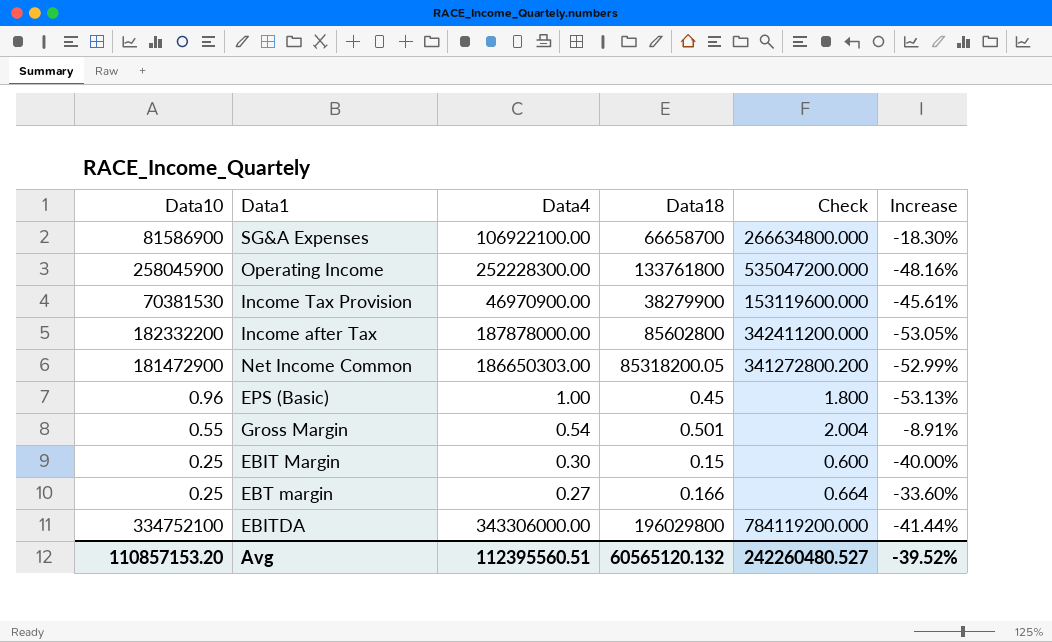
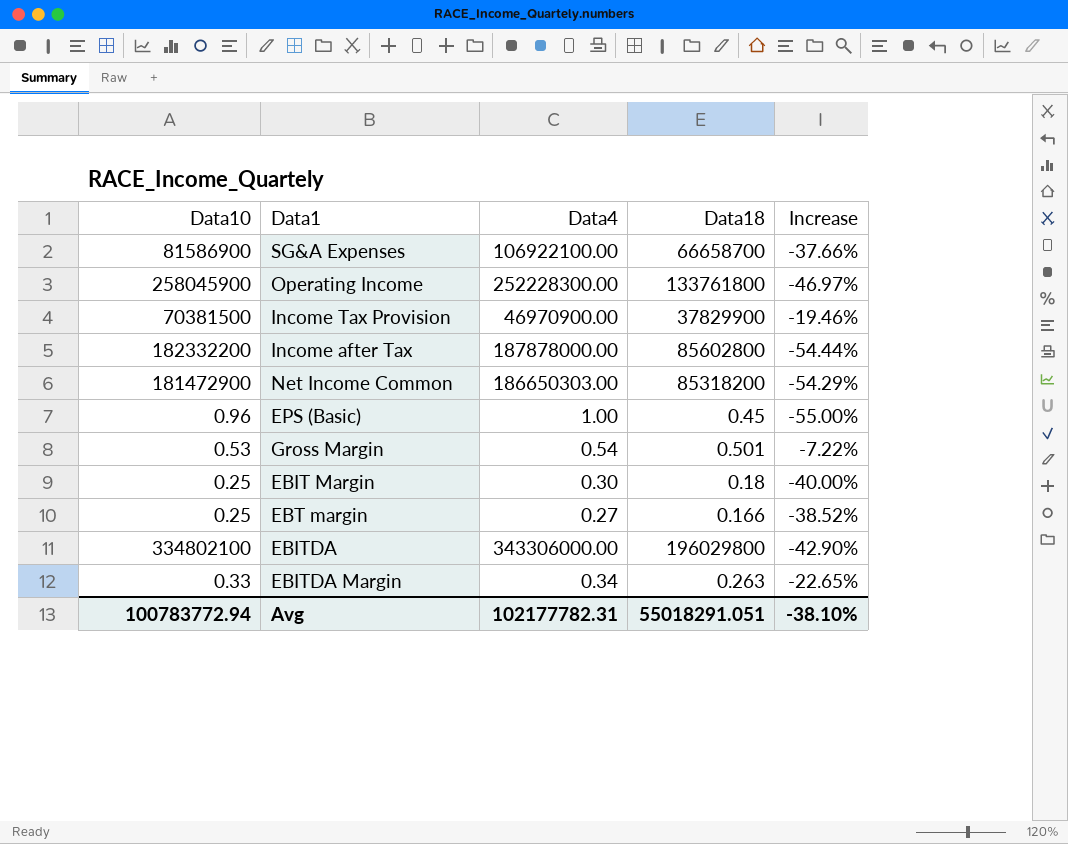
column Check | formula: [Data18] * 4 -> none
column Increase | formula: ([Data18] - [Data10]) / [Data10] -> ([Data18] - [Data4]) / [Data4]
Income Tax Provision | Data10: 70381530 -> 70381500
Income Tax Provision | Data18: 38279900 -> 37829900
Net Income Common | Data18: 85318200.05 -> 85318200
Gross Margin | Data10: 0.55 -> 0.53
EBIT Margin | Data18: 0.15 -> 0.18
EBITDA | Data10: 334752100 -> 334802100
row EBITDA Margin: none -> 0.33 | 0.34 | 0.263 | -22.65%
Avg | Data10: 110857153.20 -> 100783772.94
Avg | Data4: 112395560.51 -> 102177782.31
Avg | Data18: 60565120.132 -> 55018291.051
Avg | Increase: -39.52% -> -38.10%

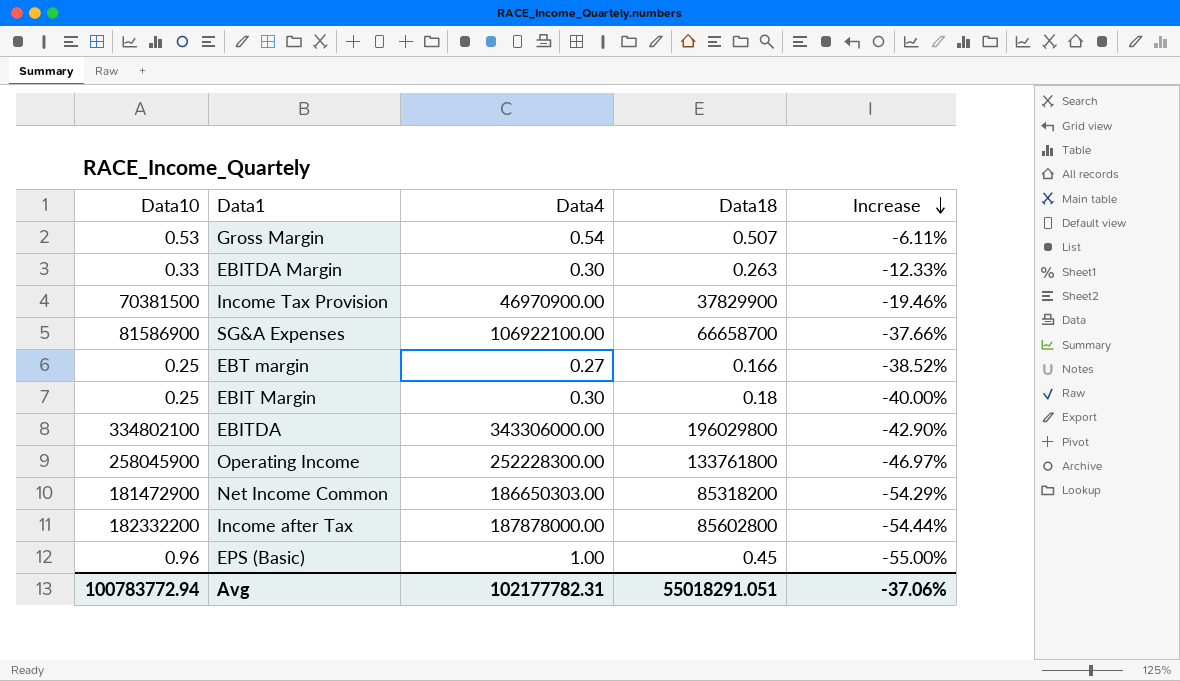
row order: none -> Increase descending
Gross Margin | Data18: 0.501 -> 0.507
Gross Margin | Increase: -7.22% -> -6.11%
EBITDA Margin | Data4: 0.34 -> 0.30
EBITDA Margin | Increase: -22.65% -> -12.33%
Avg | Increase: -38.10% -> -37.06%

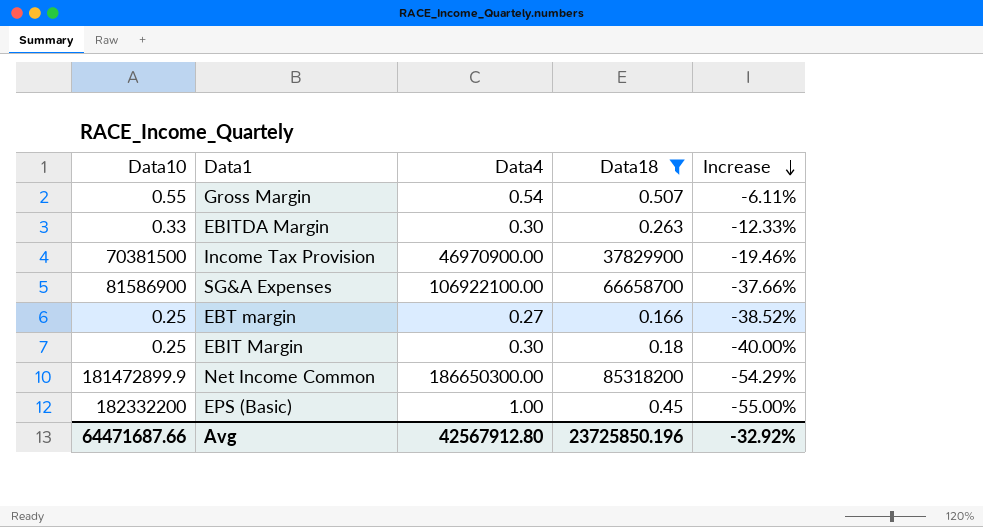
filter: none -> Data18 <= 85318200
Gross Margin | Data10: 0.53 -> 0.55
Net Income Common | Data10: 181472900 -> 181472899.9
Net Income Common | Data4: 186650303.00 -> 186650300.00
EPS (Basic) | Data10: 0.96 -> 182332200
Avg | Data10: 100783772.94 -> 64471687.66
Avg | Data4: 102177782.31 -> 42567912.80
Avg | Data18: 55018291.051 -> 23725850.196
Avg | Increase: -37.06% -> -32.92%

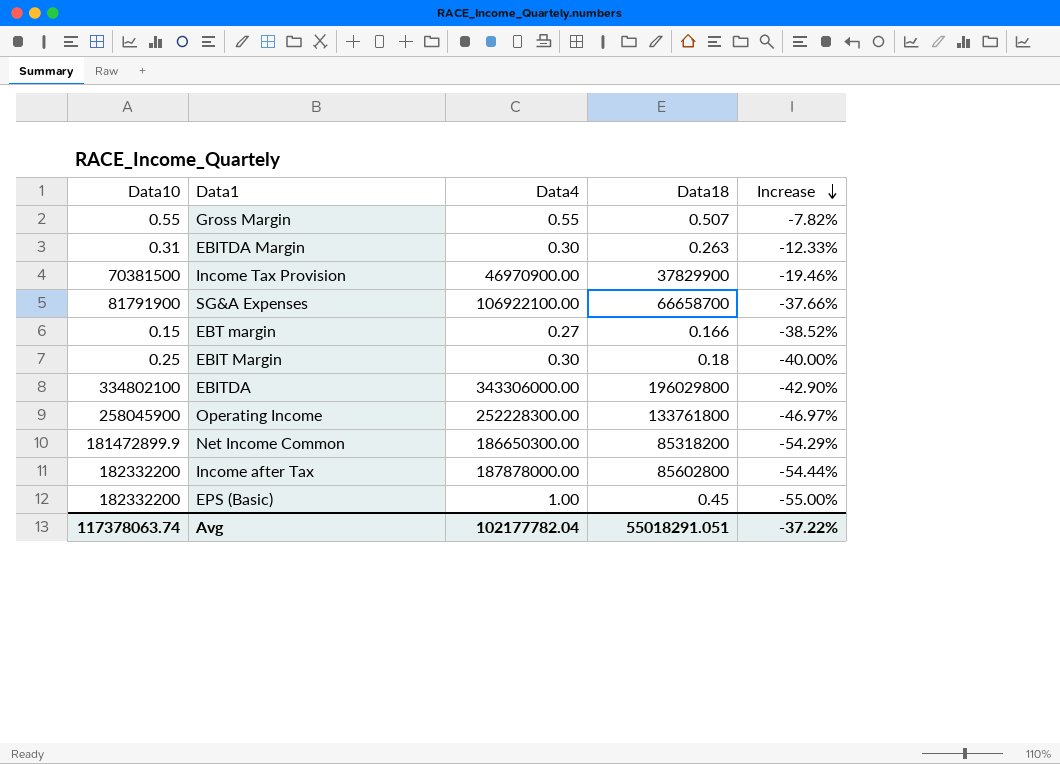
filter: Data18 <= 85318200 -> none
Gross Margin | Data4: 0.54 -> 0.55
Gross Margin | Increase: -6.11% -> -7.82%
EBITDA Margin | Data10: 0.33 -> 0.31
SG&A Expenses | Data10: 81586900 -> 81791900
EBT margin | Data10: 0.25 -> 0.15
Avg | Data10: 64471687.66 -> 117378063.74
Avg | Data4: 42567912.80 -> 102177782.04
Avg | Data18: 23725850.196 -> 55018291.051
Avg | Increase: -32.92% -> -37.22%

